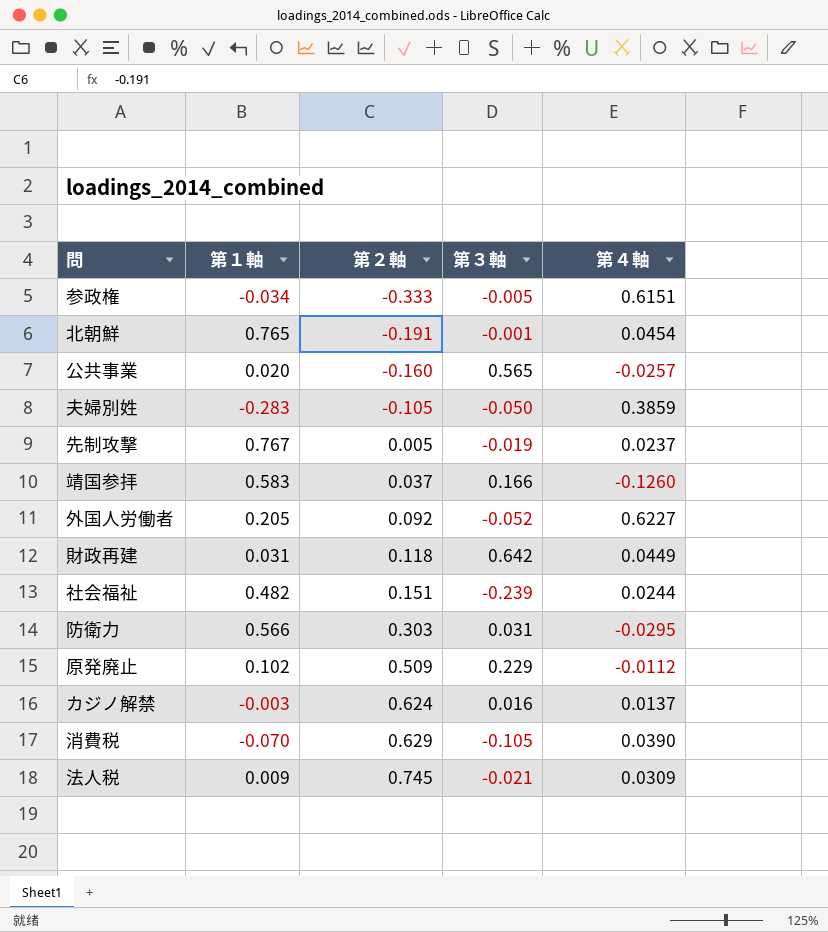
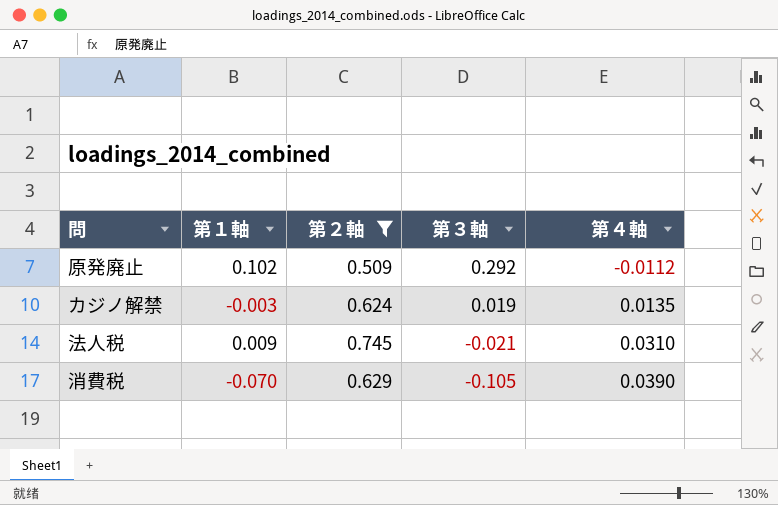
filter: none -> 第２軸 >= 0.509
row order: 第２軸 ascending -> 第３軸 descending
原発廃止 | 第３軸: 0.229 -> 0.292
カジノ解禁 | 第３軸: 0.016 -> 0.019
カジノ解禁 | 第４軸: 0.0137 -> 0.0135
法人税 | 第４軸: 0.0309 -> 0.0310

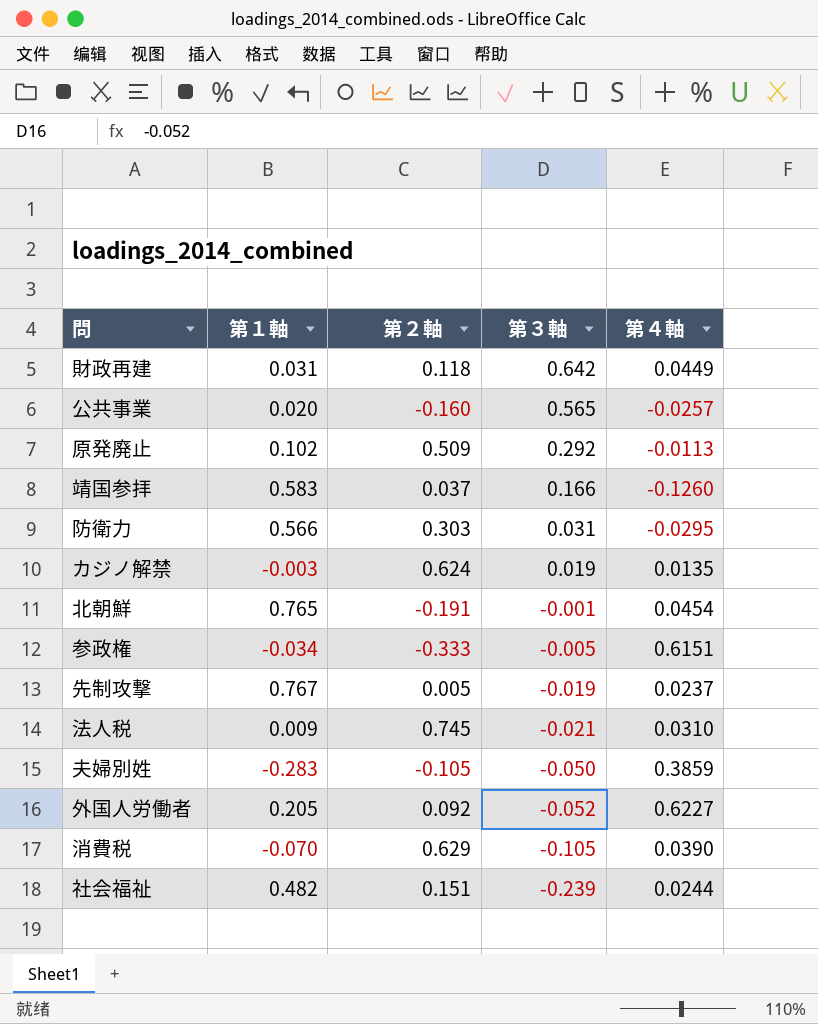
filter: 第２軸 >= 0.509 -> none
原発廃止 | 第４軸: -0.0112 -> -0.0113

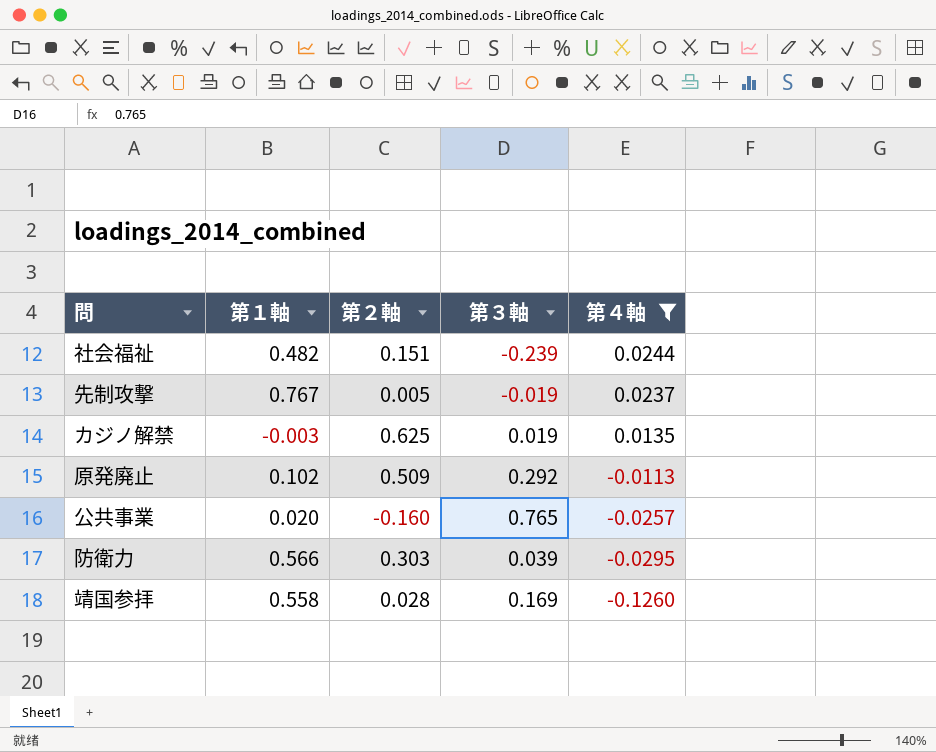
filter: none -> 第４軸 <= 0.0244
row order: 第３軸 descending -> 第４軸 descending
カジノ解禁 | 第２軸: 0.624 -> 0.625
公共事業 | 第３軸: 0.565 -> 0.765
防衛力 | 第３軸: 0.031 -> 0.039
靖国参拝 | 第１軸: 0.583 -> 0.558
靖国参拝 | 第２軸: 0.037 -> 0.028
靖国参拝 | 第３軸: 0.166 -> 0.169

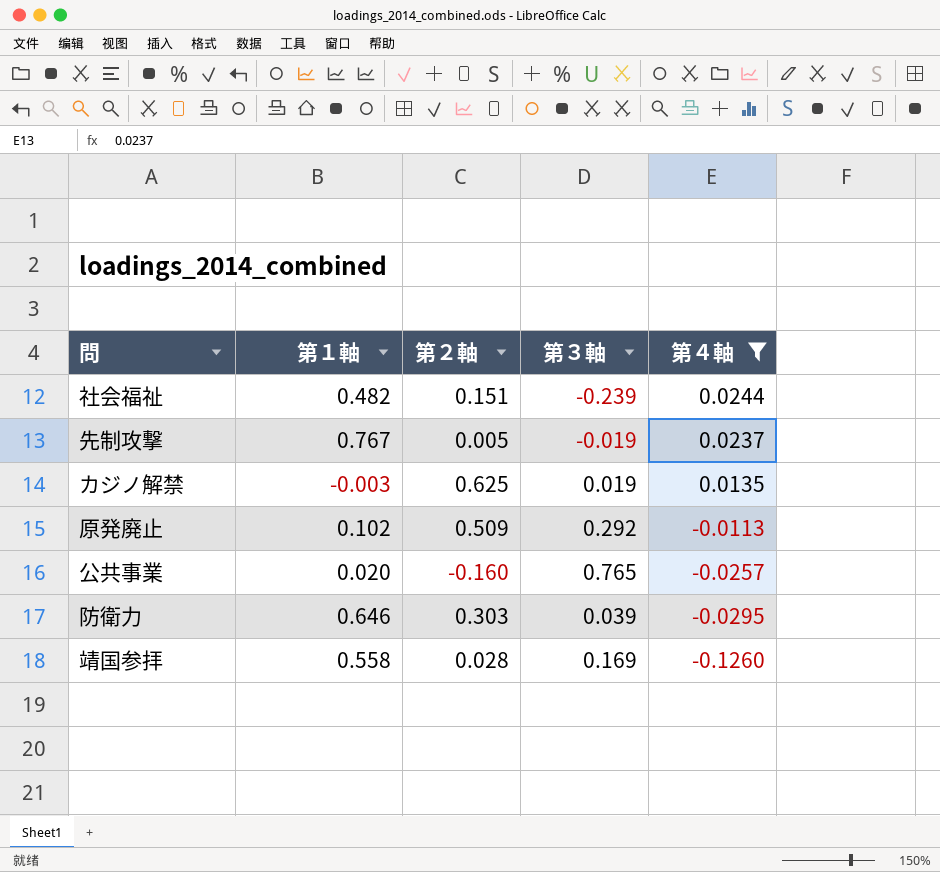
防衛力 | 第１軸: 0.566 -> 0.646

